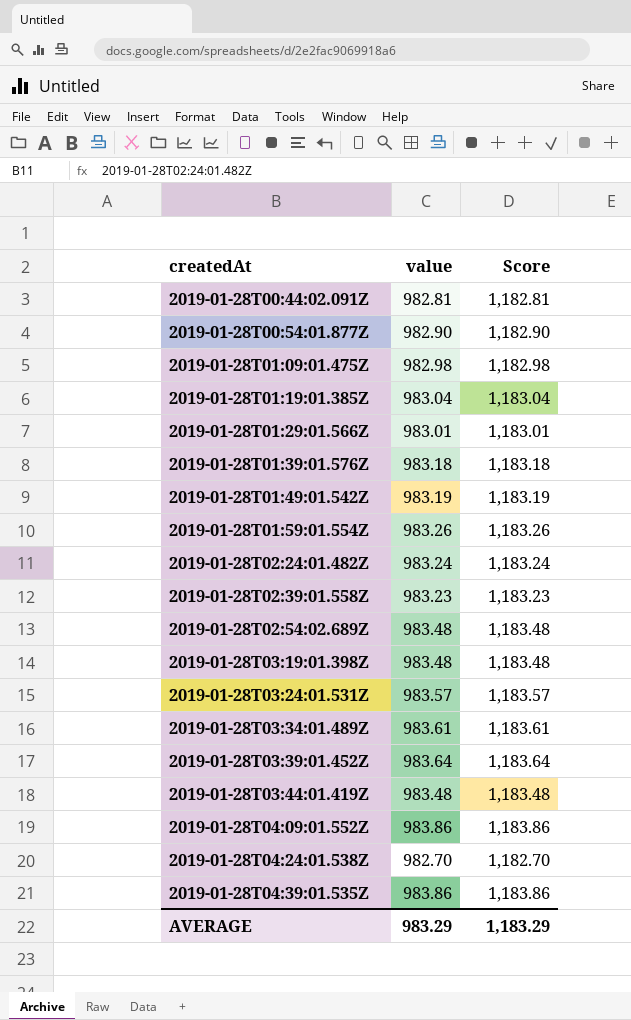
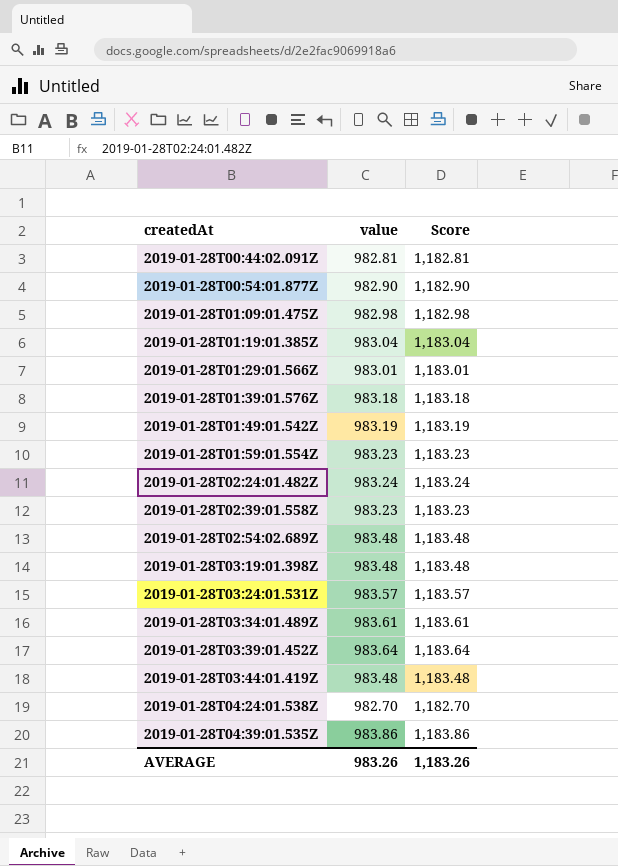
row 2019-01-28T04:09:01.552Z: 983.86 | 1,183.86 -> none
2019-01-28T01:59:01.554Z | value: 983.26 -> 983.23
2019-01-28T01:59:01.554Z | Score: 1,183.26 -> 1,183.23
AVERAGE | value: 983.29 -> 983.26
AVERAGE | Score: 1,183.29 -> 1,183.26

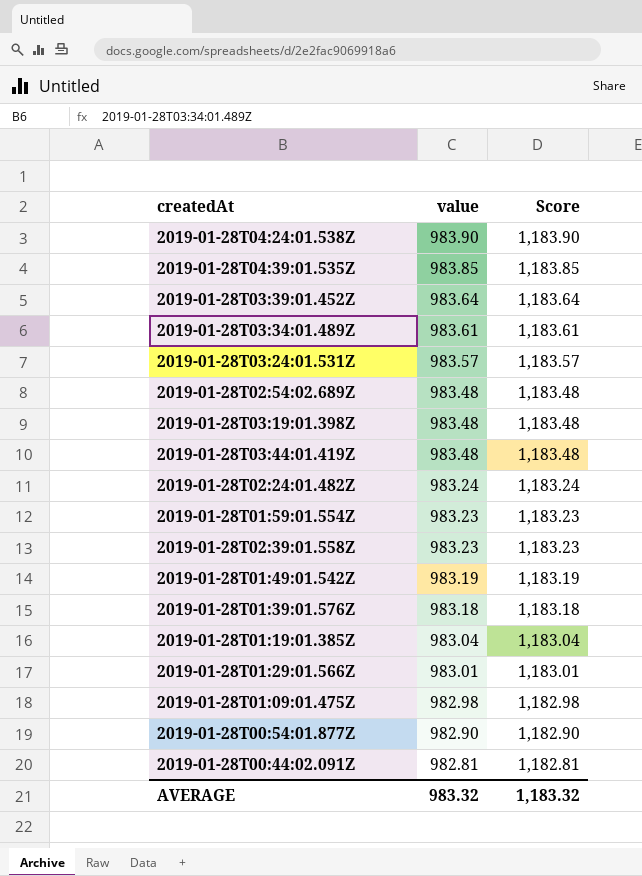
row order: createdAt ascending -> value descending
2019-01-28T04:24:01.538Z | value: 982.70 -> 983.90
2019-01-28T04:24:01.538Z | Score: 1,182.70 -> 1,183.90
2019-01-28T04:39:01.535Z | value: 983.86 -> 983.85
2019-01-28T04:39:01.535Z | Score: 1,183.86 -> 1,183.85
AVERAGE | value: 983.26 -> 983.32
AVERAGE | Score: 1,183.26 -> 1,183.32

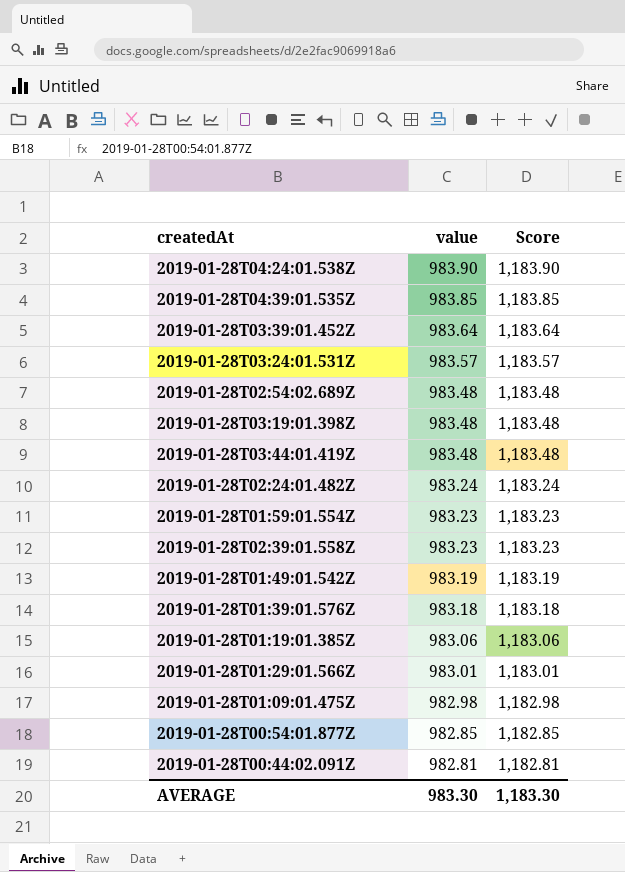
row 2019-01-28T03:34:01.489Z: 983.61 | 1,183.61 -> none
2019-01-28T01:19:01.385Z | value: 983.04 -> 983.06
2019-01-28T01:19:01.385Z | Score: 1,183.04 -> 1,183.06
2019-01-28T00:54:01.877Z | value: 982.90 -> 982.85
2019-01-28T00:54:01.877Z | Score: 1,182.90 -> 1,182.85
AVERAGE | value: 983.32 -> 983.30
AVERAGE | Score: 1,183.32 -> 1,183.30

